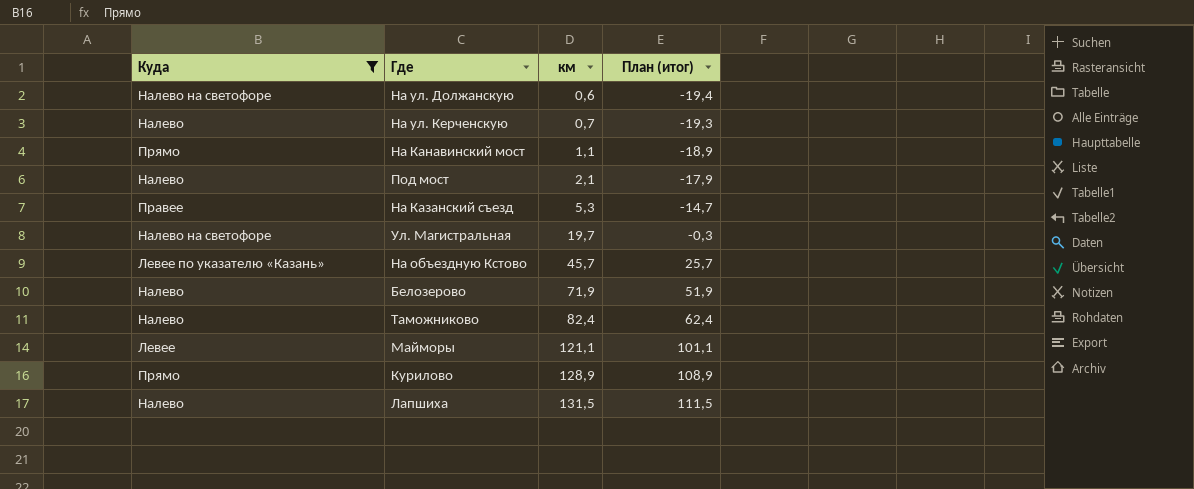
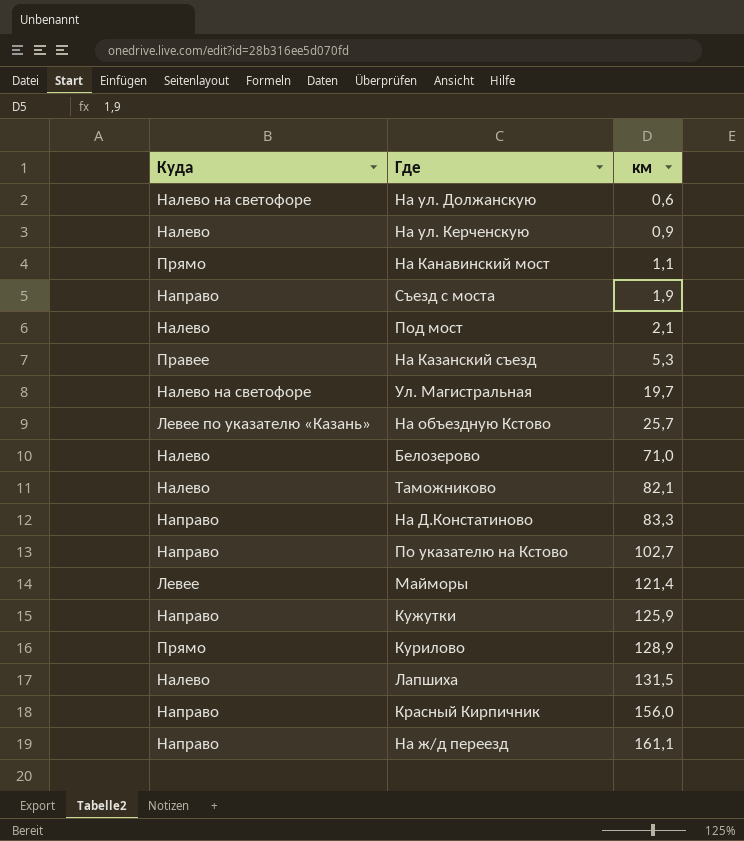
filter: Куда != Направо -> none
column План (итог) | formula: [км] - 20 -> none
На ул. Керченскую | км: 0,7 -> 0,9
На объездную Кстово | км: 45,7 -> 25,7
Белозерово | км: 71,9 -> 71,0
Таможниково | км: 82,4 -> 82,1
Майморы | км: 121,1 -> 121,4

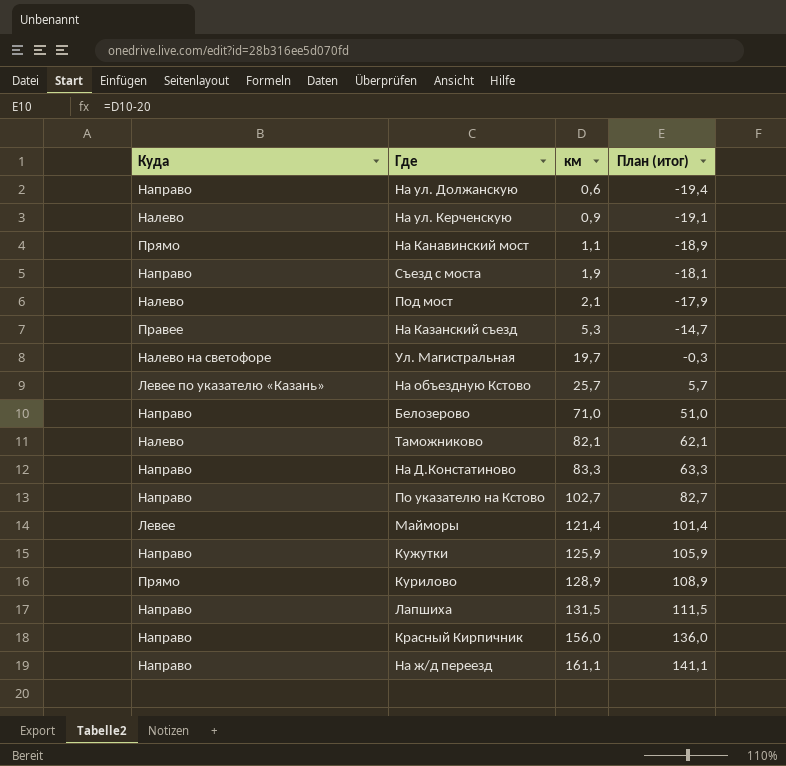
column План (итог) | formula: none -> [км] - 20
На ул. Должанскую | Куда: Налево на светофоре -> Направо
Белозерово | Куда: Налево -> Направо
Лапшиха | Куда: Налево -> Направо

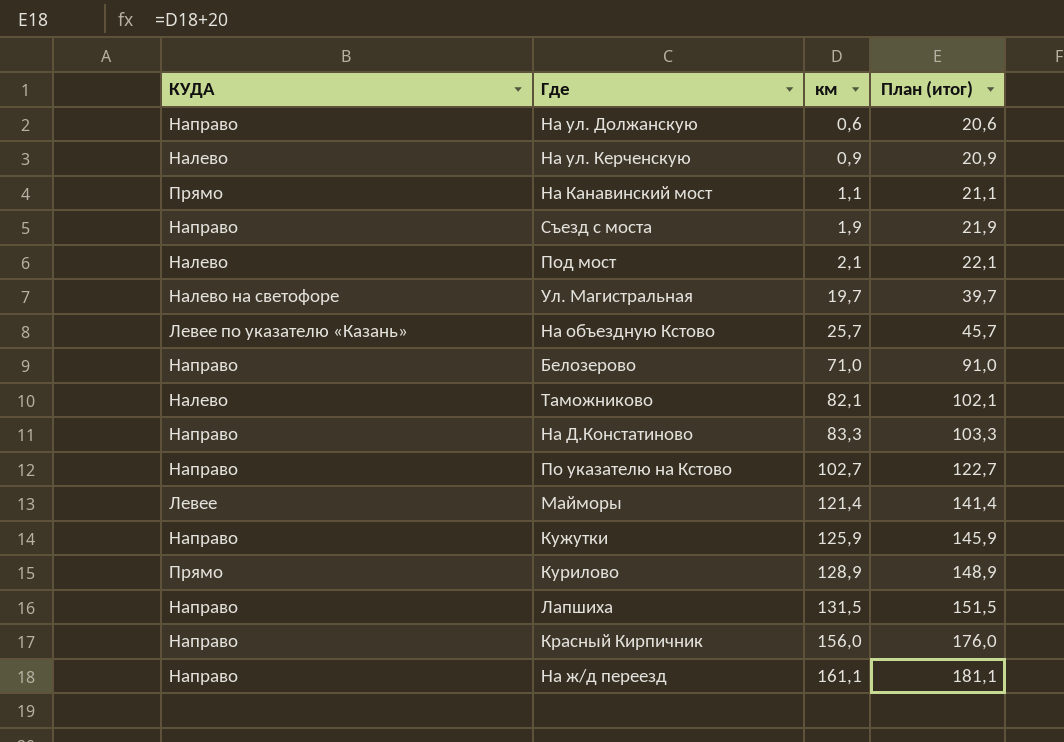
column name: Куда -> КУДА
column План (итог) | formula: [км] - 20 -> [км] + 20
row На Казанский съезд: Правее | 5,3 | -14,7 -> none

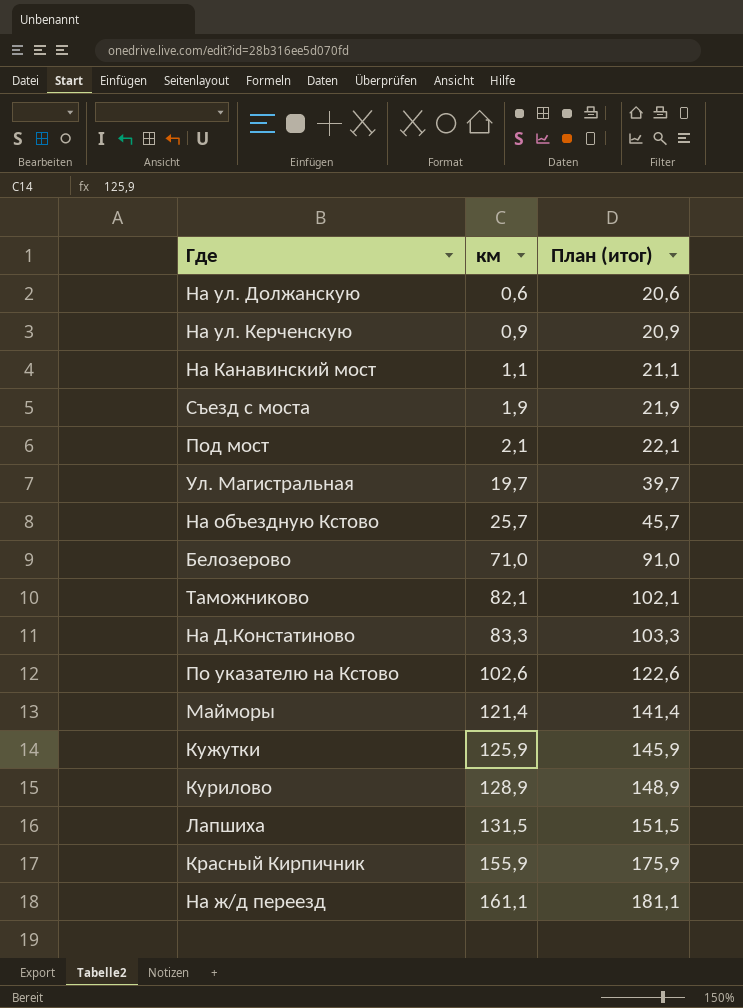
column КУДА | position: 1 -> none
По указателю на Кстово | км: 102,7 -> 102,6
По указателю на Кстово | План (итог): 122,7 -> 122,6
Красный Кирпичник | км: 156,0 -> 155,9
Красный Кирпичник | План (итог): 176,0 -> 175,9

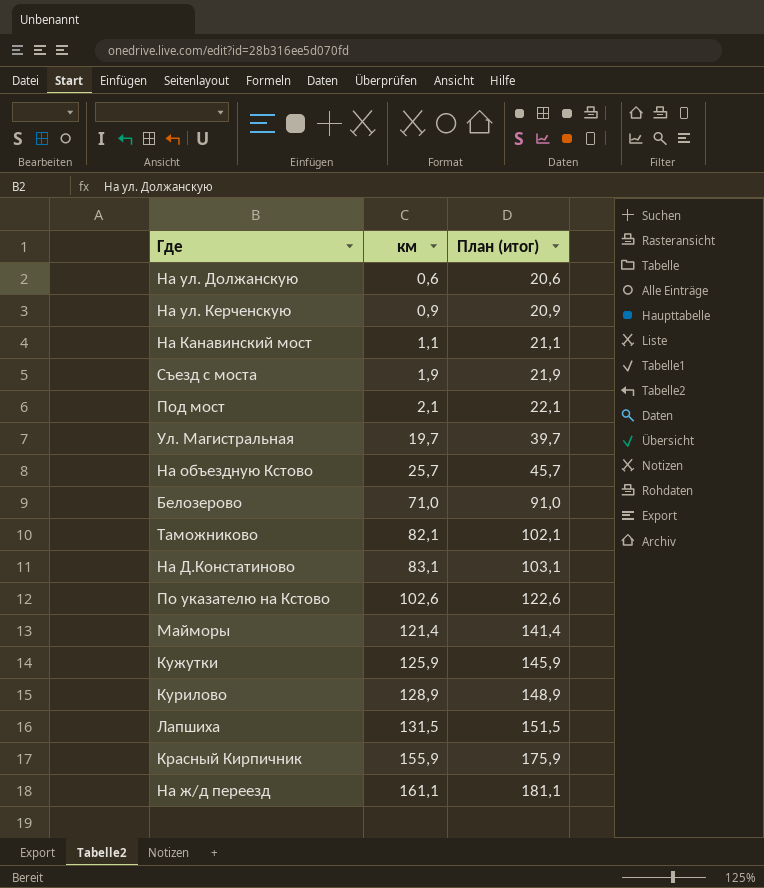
На Д.Констатиново | км: 83,3 -> 83,1
На Д.Констатиново | План (итог): 103,3 -> 103,1

